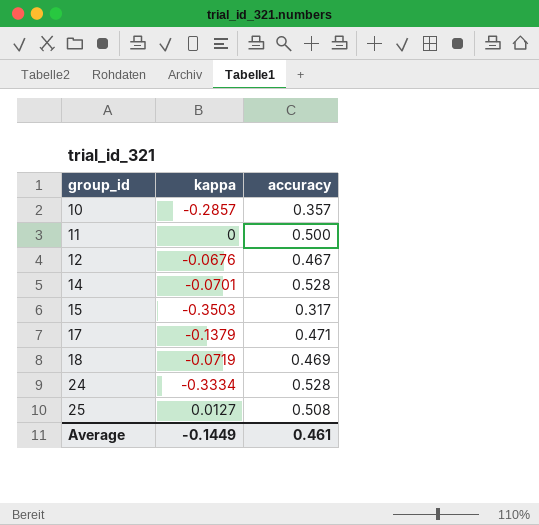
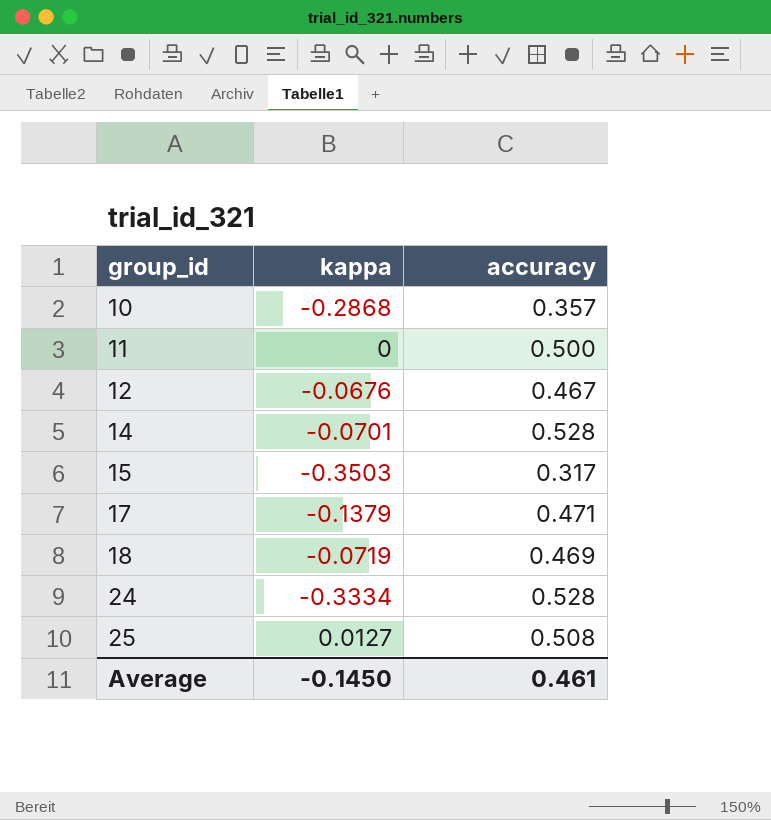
10 | kappa: -0.2857 -> -0.2868
Average | kappa: -0.1449 -> -0.1450

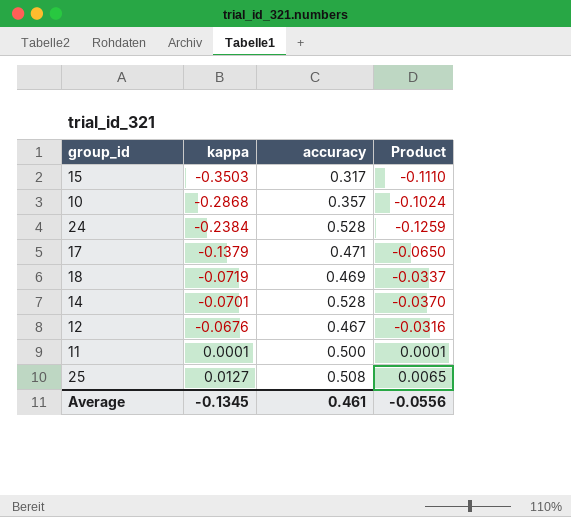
row order: group_id ascending -> kappa ascending
column Product | formula: none -> [kappa] * [accuracy]
24 | kappa: -0.3334 -> -0.2384
11 | kappa: 0 -> 0.0001
Average | kappa: -0.1450 -> -0.1345

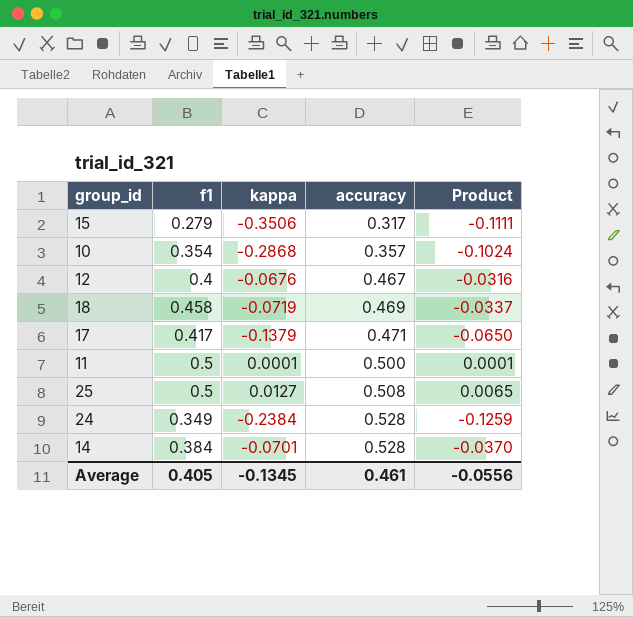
row order: kappa ascending -> accuracy ascending
column f1 | position: none -> 2
15 | kappa: -0.3503 -> -0.3506
15 | Product: -0.1110 -> -0.1111

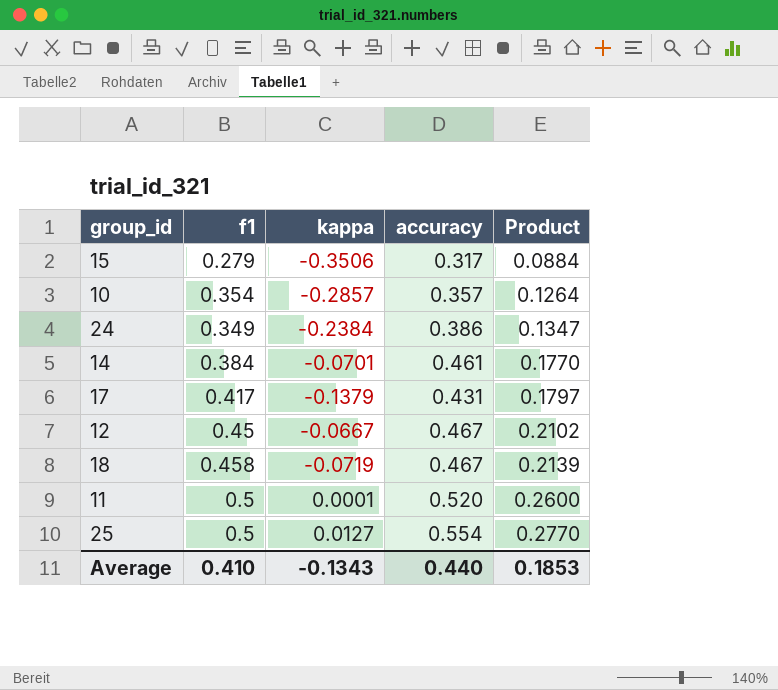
row order: accuracy ascending -> Product ascending
column Product | formula: [kappa] * [accuracy] -> [f1] * [accuracy]
10 | kappa: -0.2868 -> -0.2857
24 | accuracy: 0.528 -> 0.386
14 | accuracy: 0.528 -> 0.461
17 | accuracy: 0.471 -> 0.431
12 | f1: 0.4 -> 0.45
12 | kappa: -0.0676 -> -0.0667
18 | accuracy: 0.469 -> 0.467
11 | accuracy: 0.500 -> 0.520
25 | accuracy: 0.508 -> 0.554
Average | f1: 0.405 -> 0.410
Average | kappa: -0.1345 -> -0.1343
Average | accuracy: 0.461 -> 0.440
Average | Product: -0.0556 -> 0.1853

